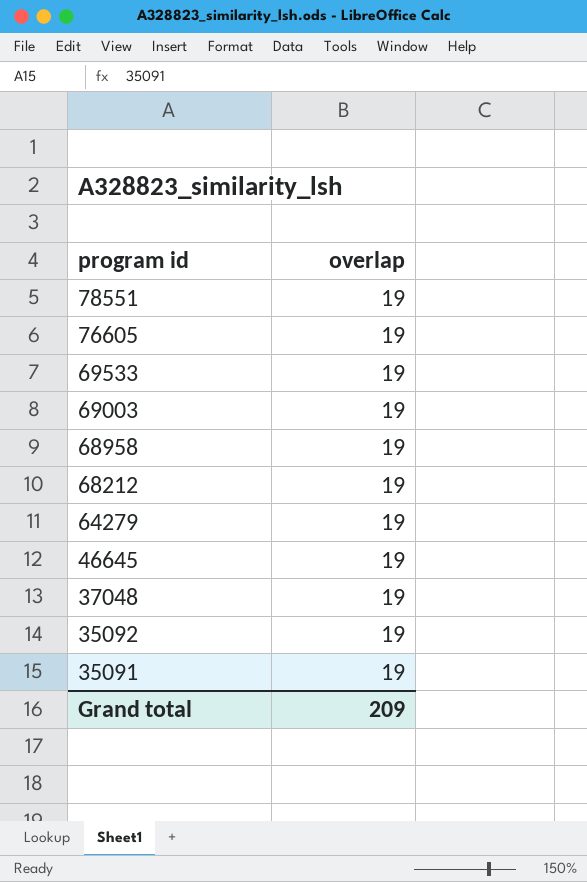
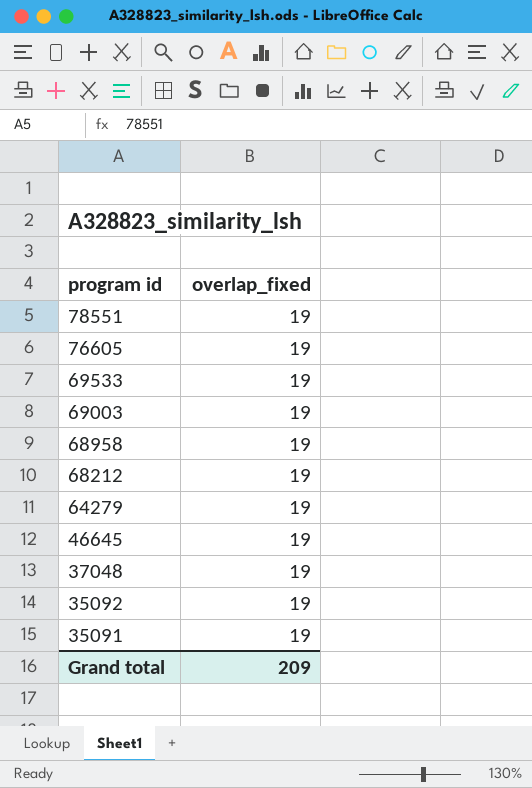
column name: overlap -> overlap_fixed

